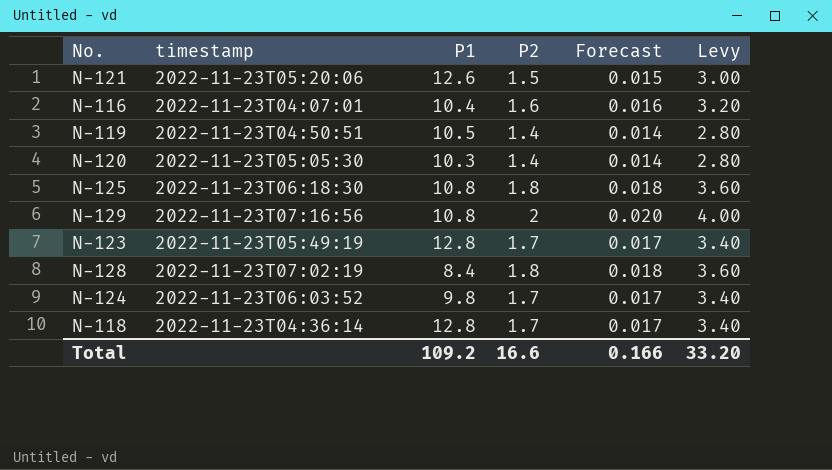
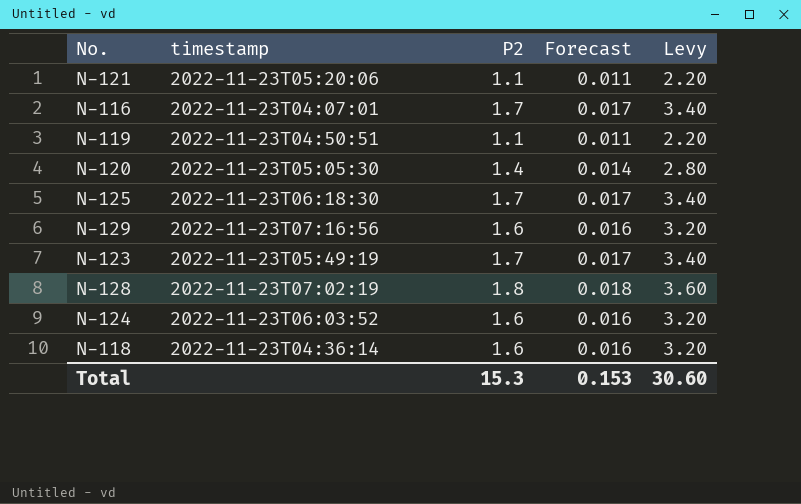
column P1 | position: 3 -> none
N-121 | P2: 1.5 -> 1.1
N-121 | Forecast: 0.015 -> 0.011
N-121 | Levy: 3.00 -> 2.20
N-116 | P2: 1.6 -> 1.7
N-116 | Forecast: 0.016 -> 0.017
N-116 | Levy: 3.20 -> 3.40
N-119 | P2: 1.4 -> 1.1
N-119 | Forecast: 0.014 -> 0.011
N-119 | Levy: 2.80 -> 2.20
N-125 | P2: 1.8 -> 1.7
N-125 | Forecast: 0.018 -> 0.017
N-125 | Levy: 3.60 -> 3.40
N-129 | P2: 2 -> 1.6
N-129 | Forecast: 0.020 -> 0.016
N-129 | Levy: 4.00 -> 3.20
N-124 | P2: 1.7 -> 1.6
N-124 | Forecast: 0.017 -> 0.016
N-124 | Levy: 3.40 -> 3.20
N-118 | P2: 1.7 -> 1.6
N-118 | Forecast: 0.017 -> 0.016
N-118 | Levy: 3.40 -> 3.20
Total | P2: 16.6 -> 15.3
Total | Forecast: 0.166 -> 0.153
Total | Levy: 33.20 -> 30.60

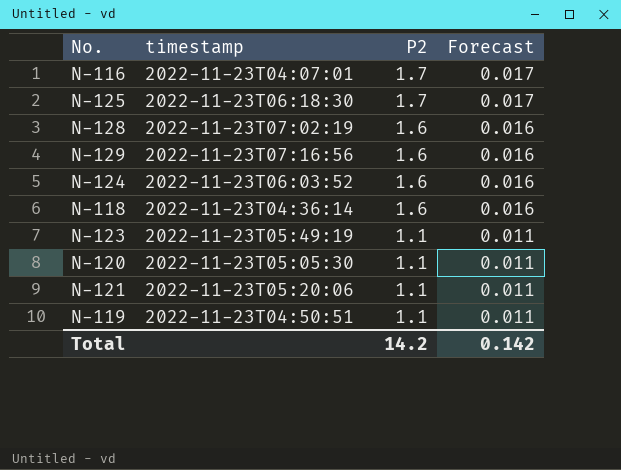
row order: none -> P2 descending
column Levy | formula: [P2] * 2 -> none
N-128 | P2: 1.8 -> 1.6
N-128 | Forecast: 0.018 -> 0.016
N-123 | P2: 1.7 -> 1.1
N-123 | Forecast: 0.017 -> 0.011
N-120 | P2: 1.4 -> 1.1
N-120 | Forecast: 0.014 -> 0.011
Total | P2: 15.3 -> 14.2
Total | Forecast: 0.153 -> 0.142

